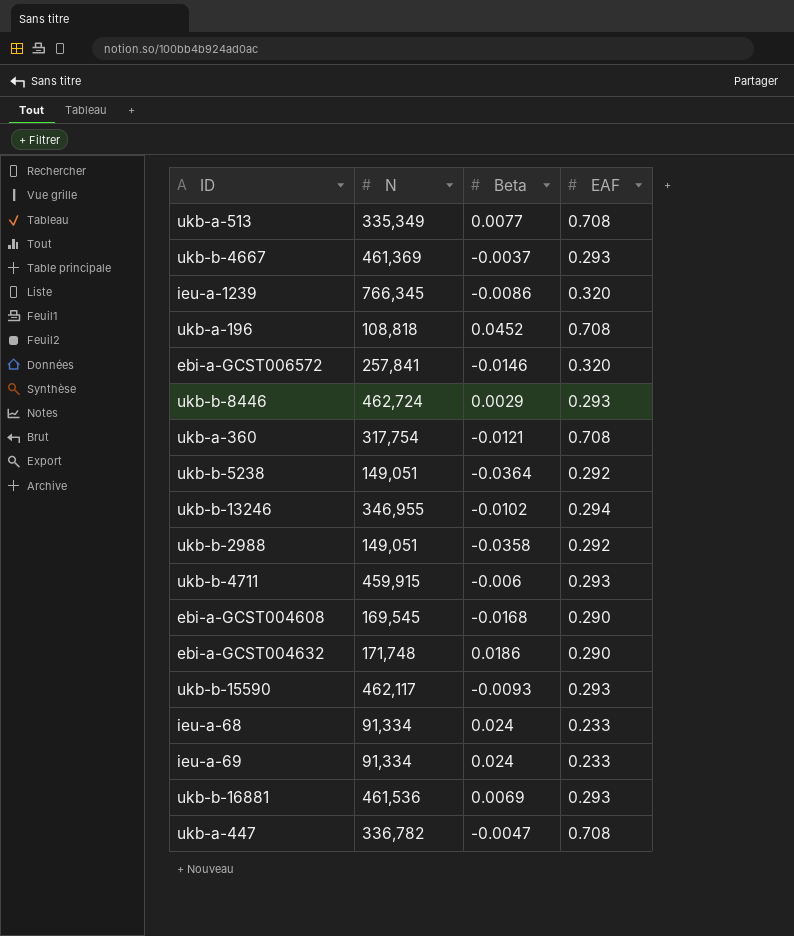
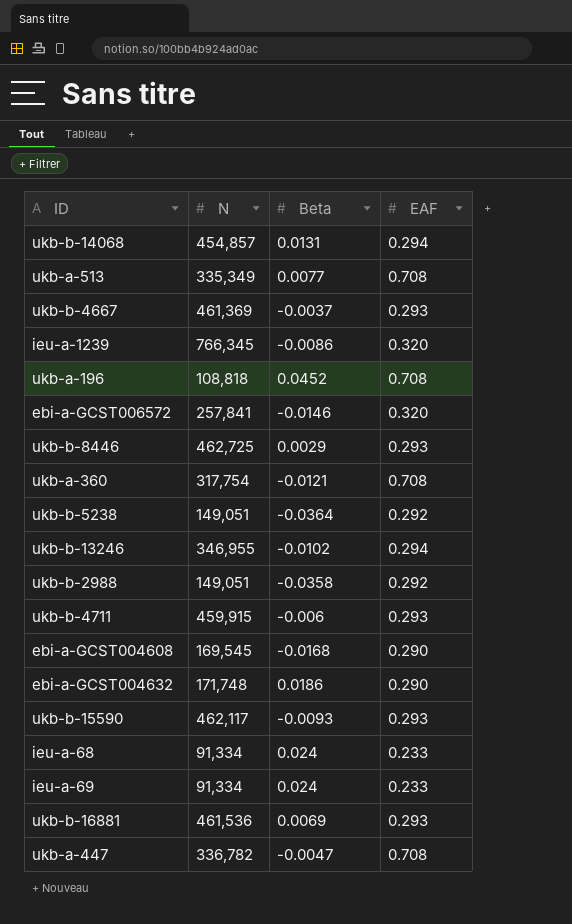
row ukb-b-14068: none -> 454,857 | 0.0131 | 0.294
ukb-b-8446 | N: 462,724 -> 462,725

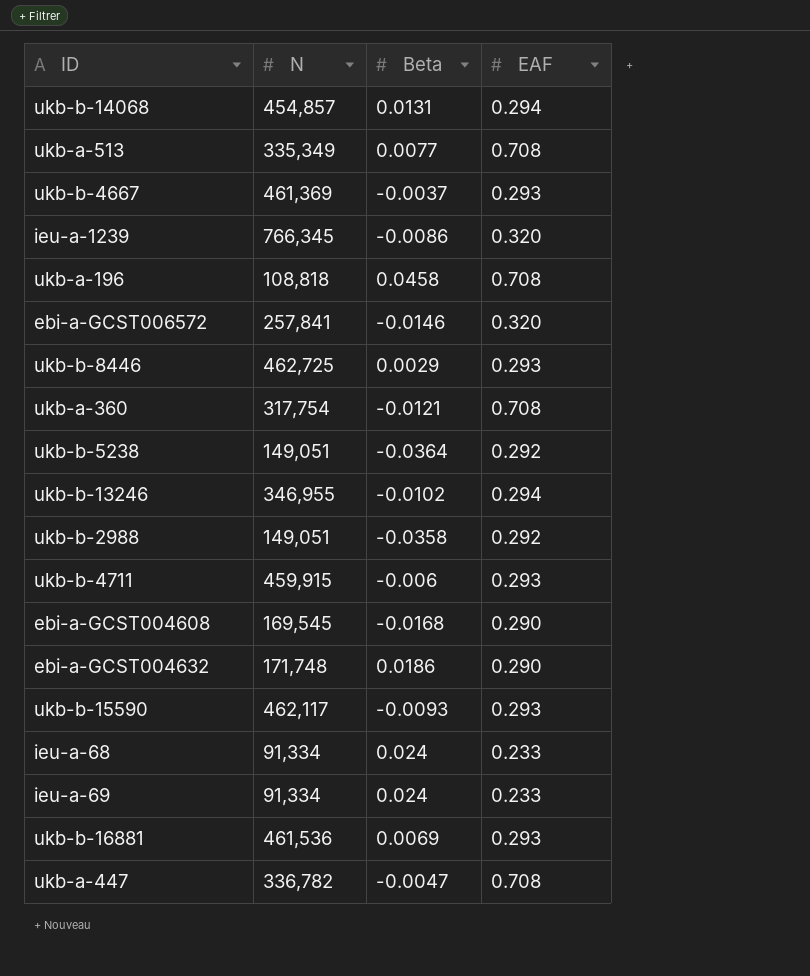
ukb-a-196 | Beta: 0.0452 -> 0.0458

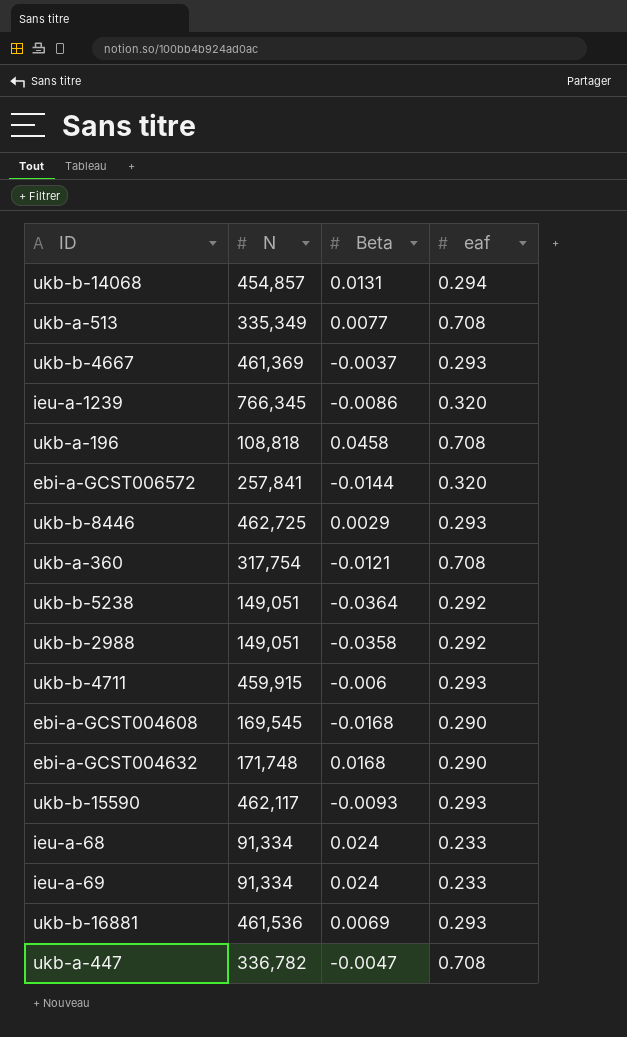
column name: EAF -> eaf
row ukb-b-13246: 346,955 | -0.0102 | 0.294 -> none
ebi-a-GCST006572 | Beta: -0.0146 -> -0.0144
ebi-a-GCST004632 | Beta: 0.0186 -> 0.0168

